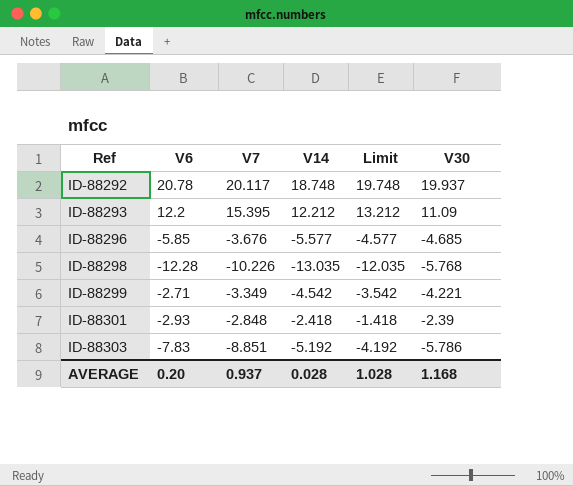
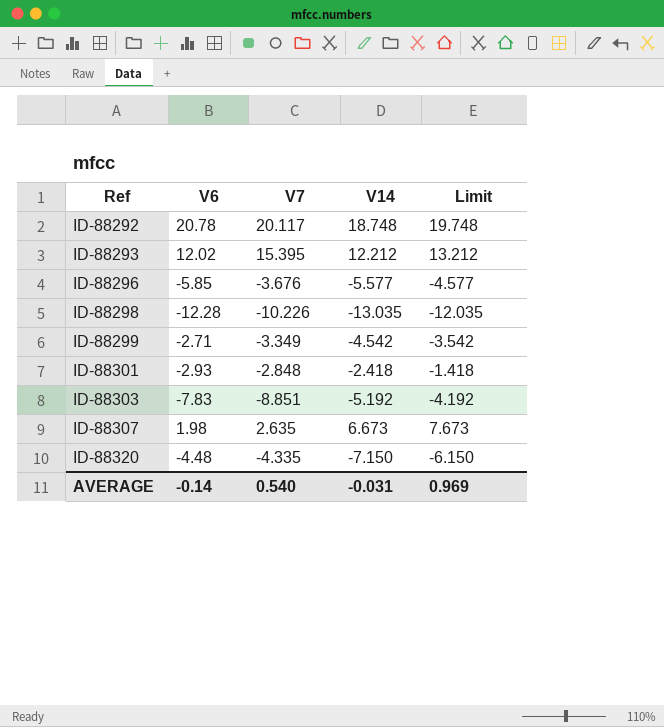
column V30 | position: 6 -> none
ID-88293 | V6: 12.2 -> 12.02
row ID-88307: none -> 1.98 | 2.635 | 6.673 | 7.673
row ID-88320: none -> -4.48 | -4.335 | -7.150 | -6.150
AVERAGE | V6: 0.20 -> -0.14
AVERAGE | V7: 0.937 -> 0.540
AVERAGE | V14: 0.028 -> -0.031
AVERAGE | Limit: 1.028 -> 0.969

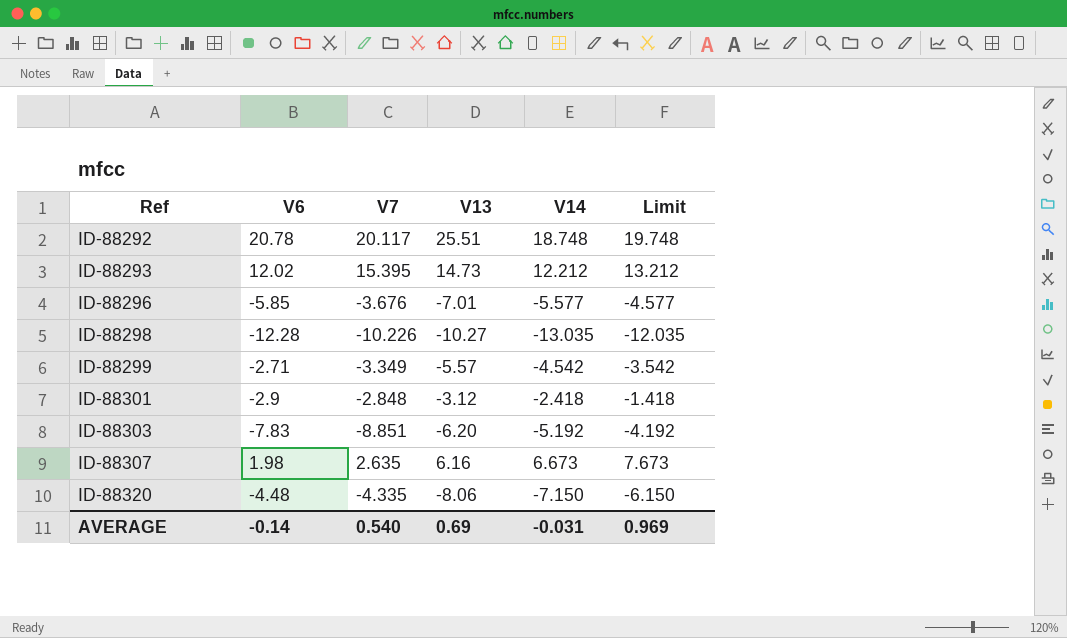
column V13 | position: none -> 4
ID-88301 | V6: -2.93 -> -2.9

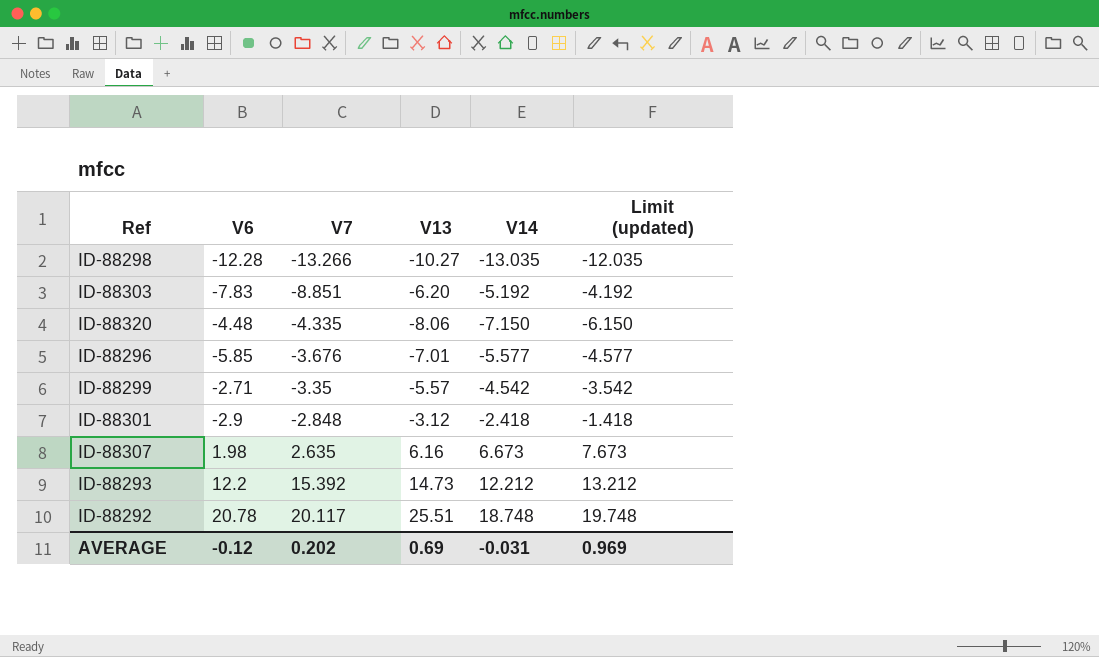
row order: Ref ascending -> V7 ascending
column name: Limit -> Limit (updated)
ID-88298 | V7: -10.226 -> -13.266
ID-88299 | V7: -3.349 -> -3.35
ID-88293 | V6: 12.02 -> 12.2
ID-88293 | V7: 15.395 -> 15.392
AVERAGE | V6: -0.14 -> -0.12
AVERAGE | V7: 0.540 -> 0.202

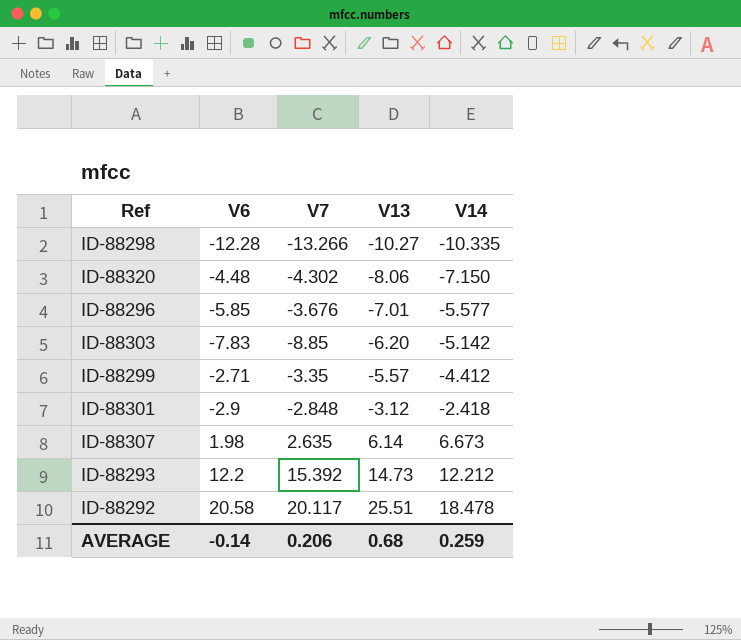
row order: V7 ascending -> V13 ascending
column Limit (updated) | formula: [V14] + 1 -> none
ID-88298 | V14: -13.035 -> -10.335
ID-88320 | V7: -4.335 -> -4.302
ID-88303 | V7: -8.851 -> -8.85
ID-88303 | V14: -5.192 -> -5.142
ID-88299 | V14: -4.542 -> -4.412
ID-88307 | V13: 6.16 -> 6.14
ID-88292 | V6: 20.78 -> 20.58
ID-88292 | V14: 18.748 -> 18.478
AVERAGE | V6: -0.12 -> -0.14
AVERAGE | V7: 0.202 -> 0.206
AVERAGE | V13: 0.69 -> 0.68
AVERAGE | V14: -0.031 -> 0.259

